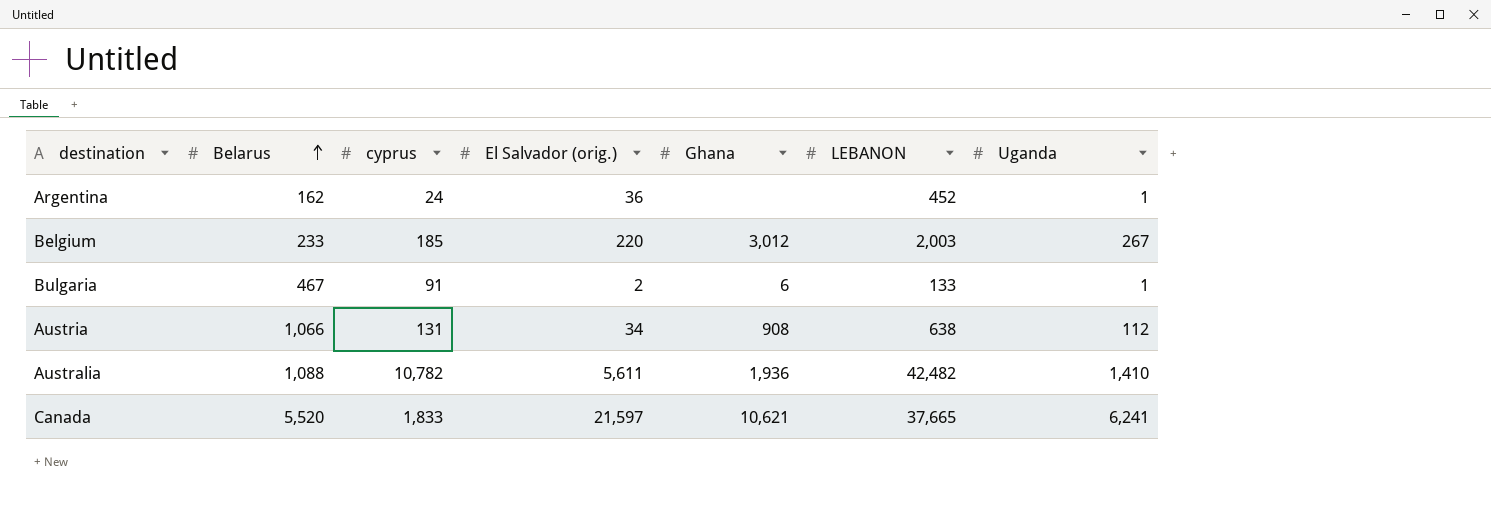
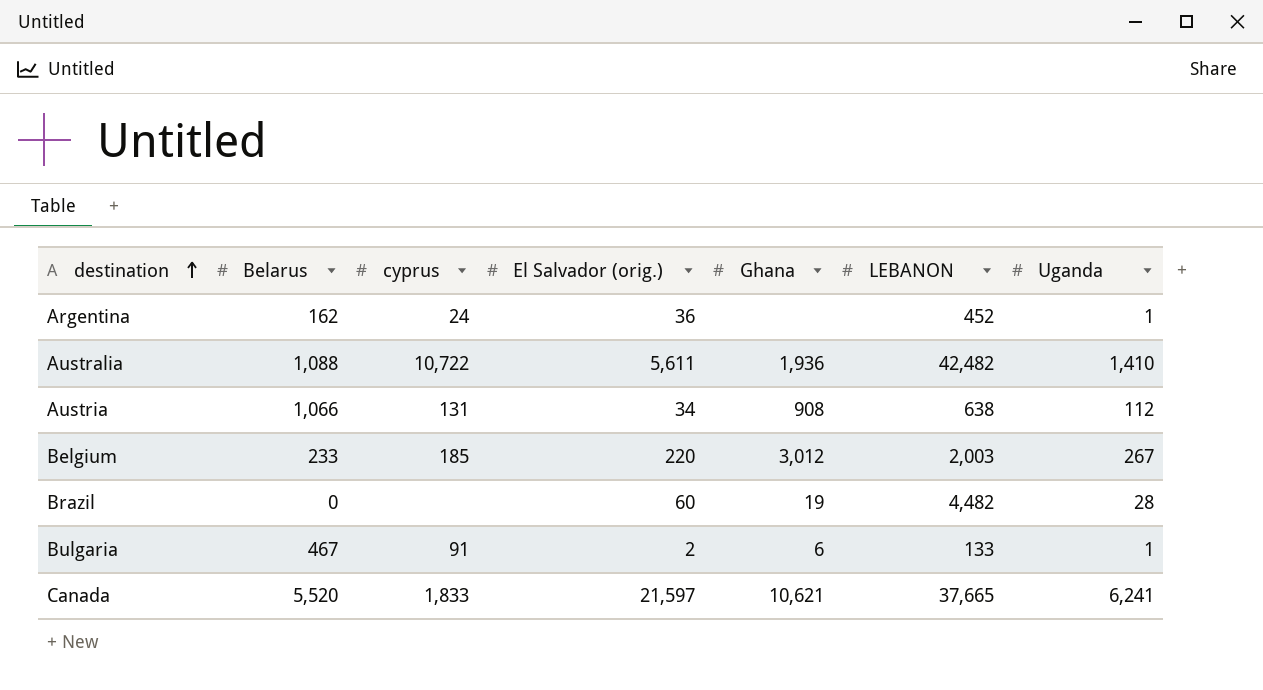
row order: Belarus ascending -> destination ascending
Australia | cyprus: 10,782 -> 10,722
row Brazil: none -> 0 | none | 60 | 19 | 4,482 | 28

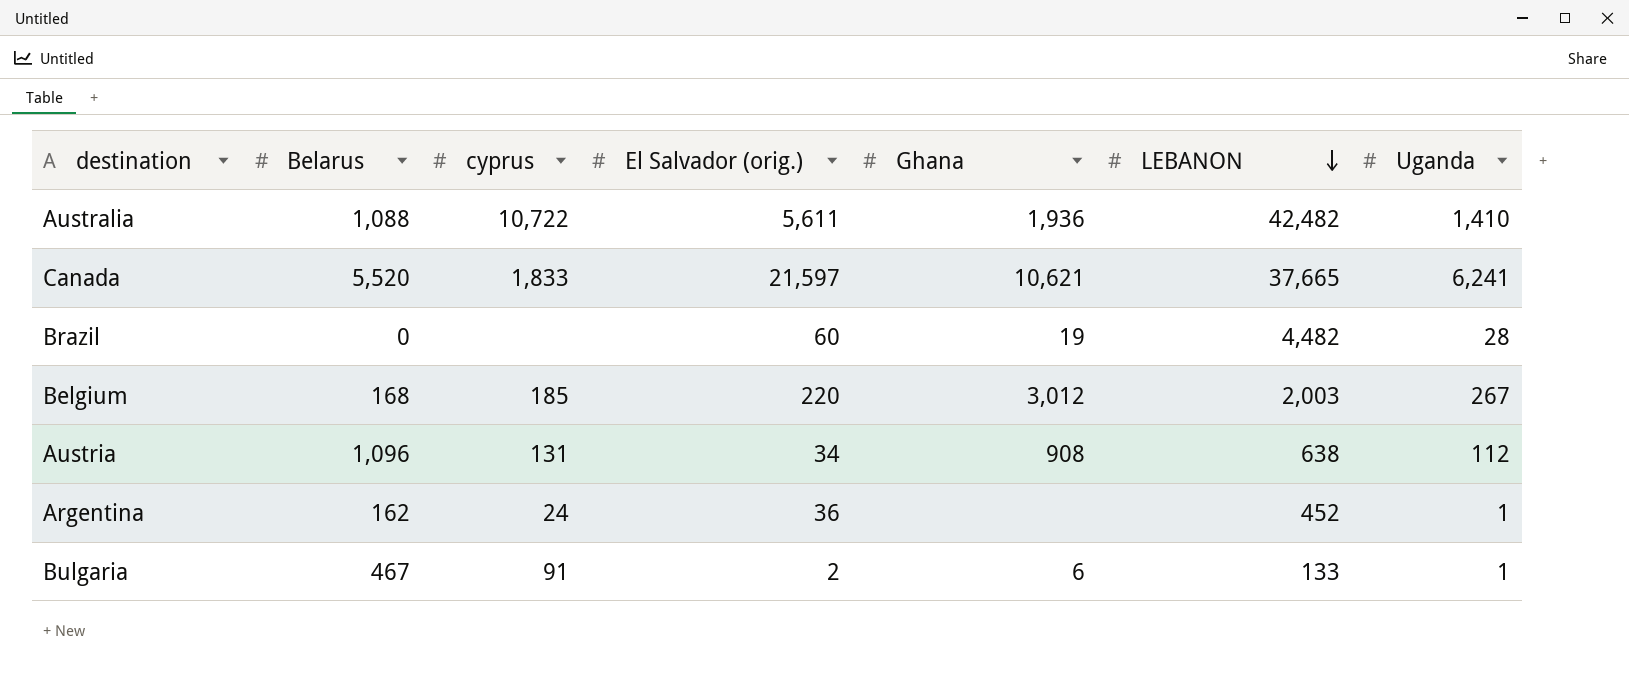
row order: destination ascending -> LEBANON descending
Belgium | Belarus: 233 -> 168
Austria | Belarus: 1,066 -> 1,096

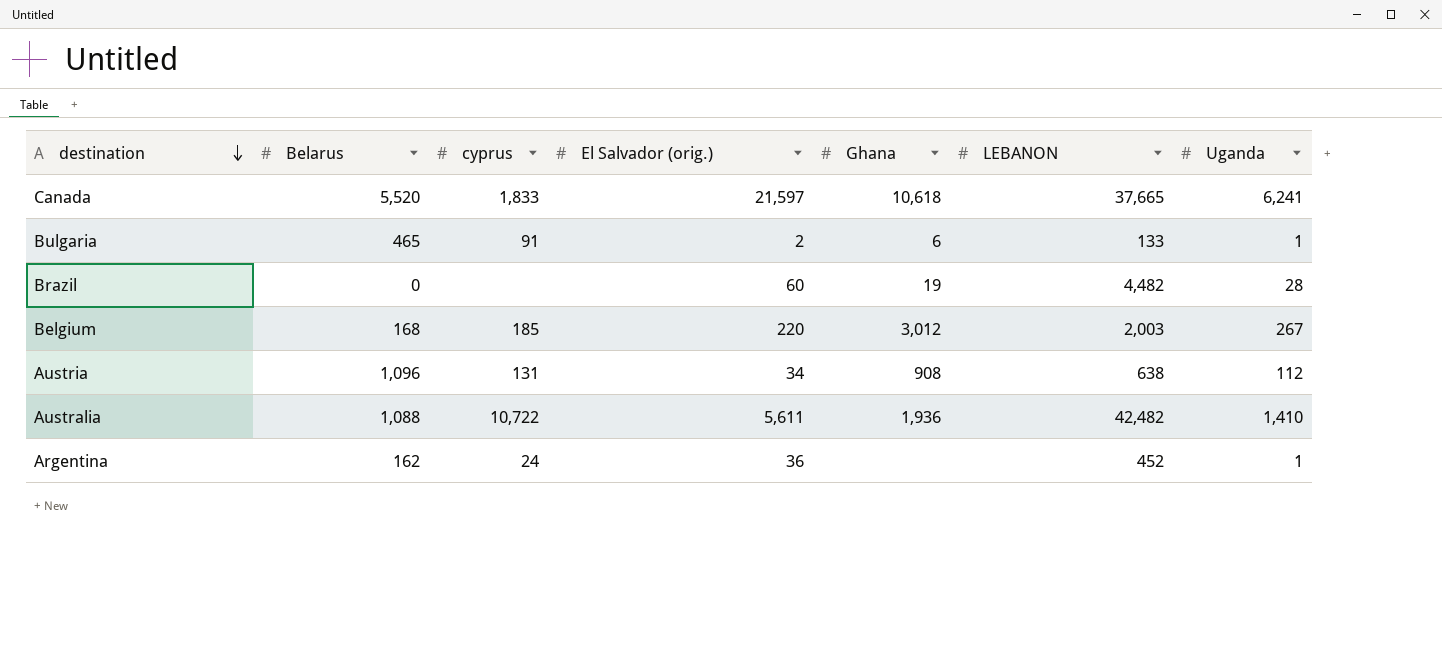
row order: LEBANON descending -> destination descending
Canada | Ghana: 10,621 -> 10,618
Bulgaria | Belarus: 467 -> 465

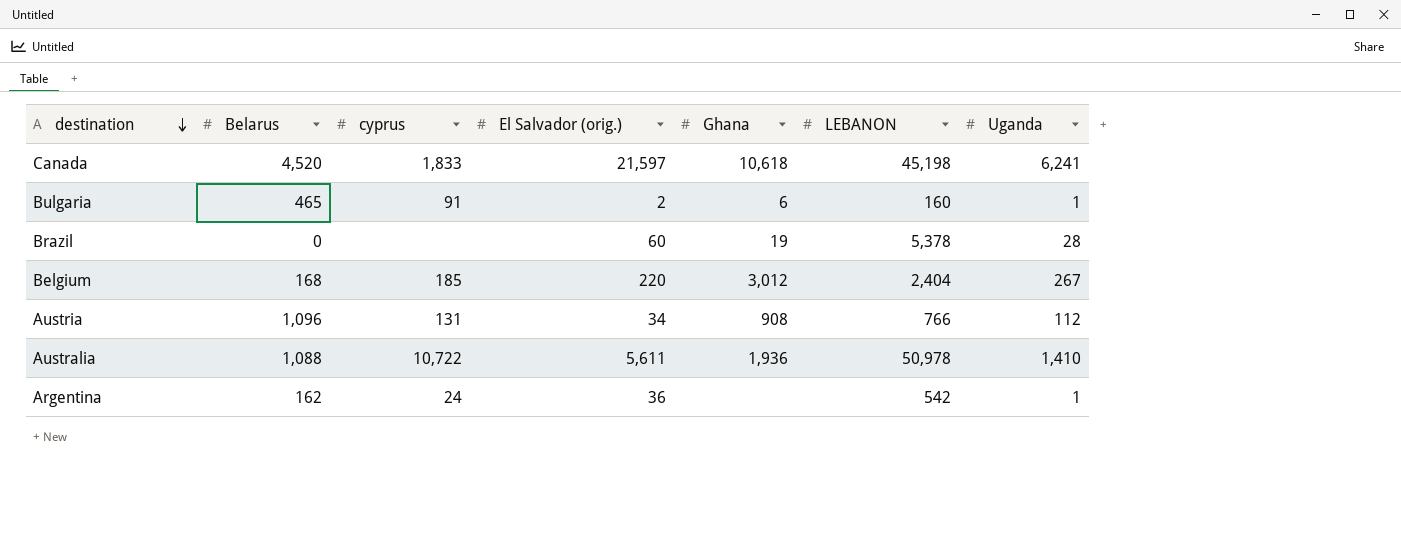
Canada | Belarus: 5,520 -> 4,520
Canada | LEBANON: 37,665 -> 45,198
Bulgaria | LEBANON: 133 -> 160
Brazil | LEBANON: 4,482 -> 5,378
Belgium | LEBANON: 2,003 -> 2,404
Austria | LEBANON: 638 -> 766
Australia | LEBANON: 42,482 -> 50,978
Argentina | LEBANON: 452 -> 542

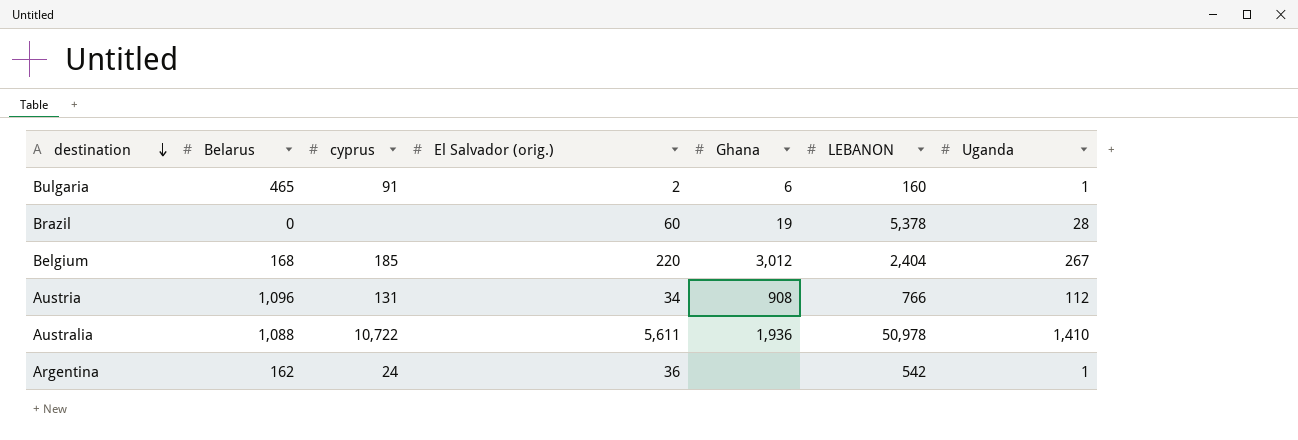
row Canada: 4,520 | 1,833 | 21,597 | 10,618 | 45,198 | 6,241 -> none

